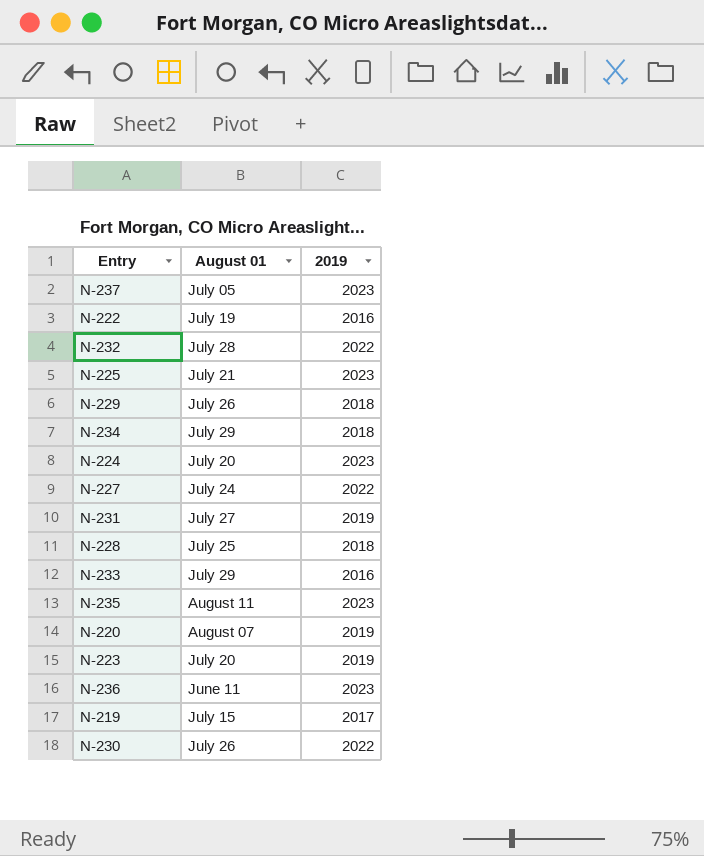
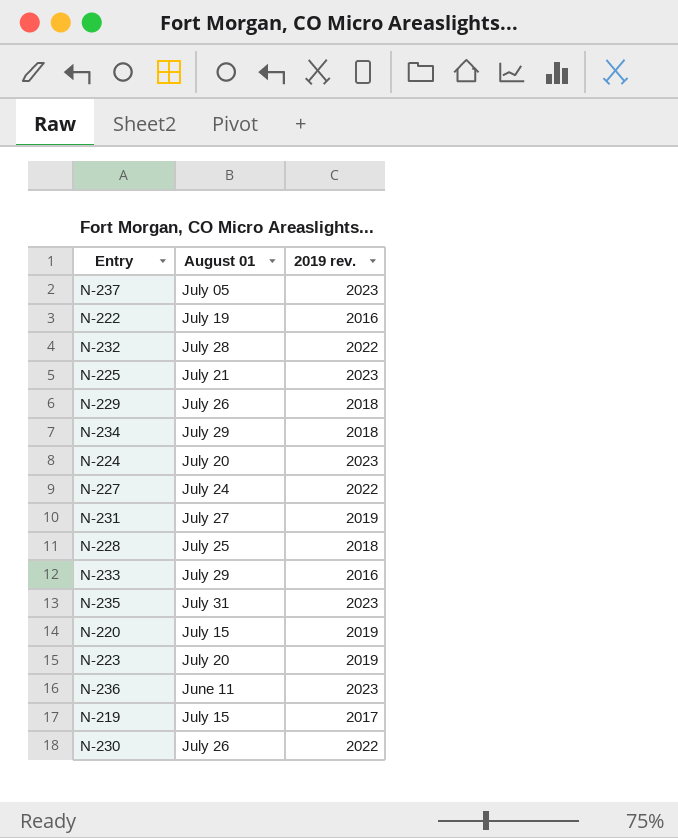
column name: 2019 -> 2019 rev.
N-235 | August 01: August 11 -> July 31
N-220 | August 01: August 07 -> July 15

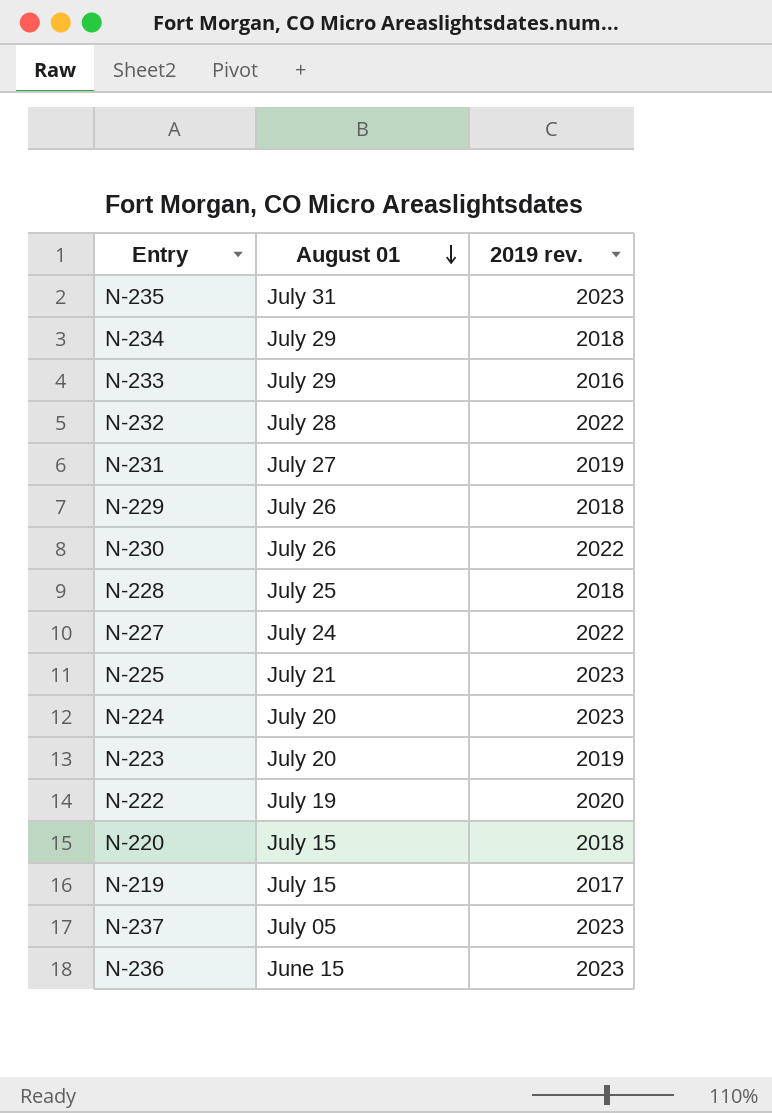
row order: none -> August 01 descending
N-222 | 2019 rev.: 2016 -> 2020
N-220 | 2019 rev.: 2019 -> 2018
N-236 | August 01: June 11 -> June 15

